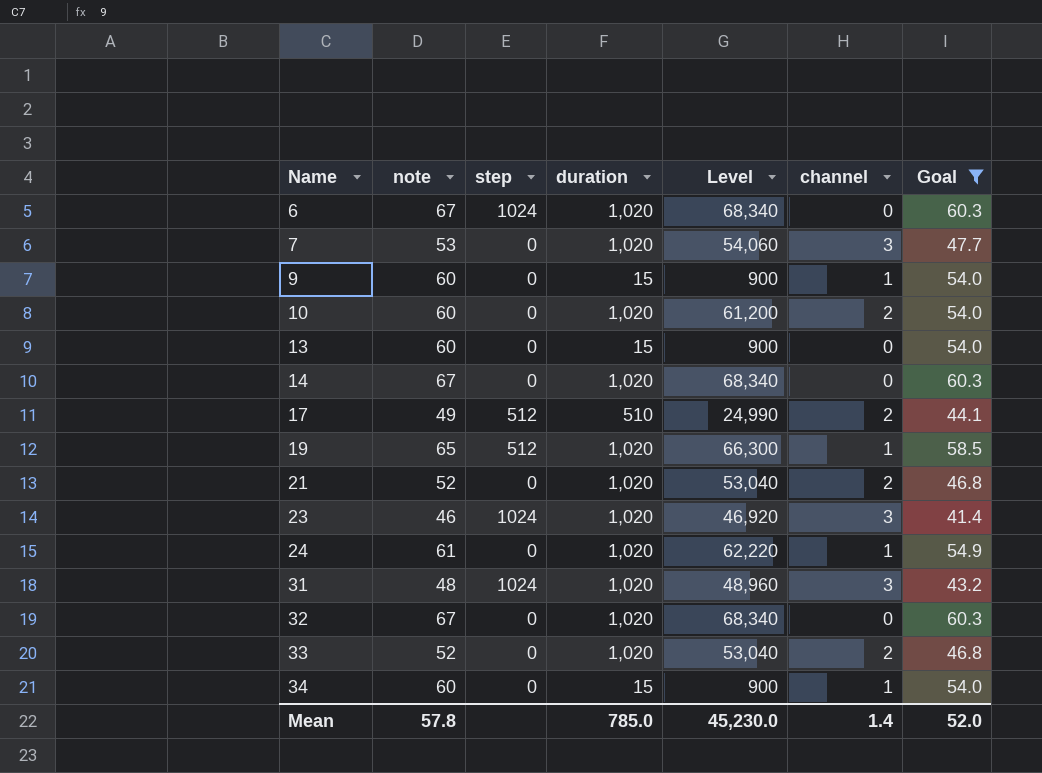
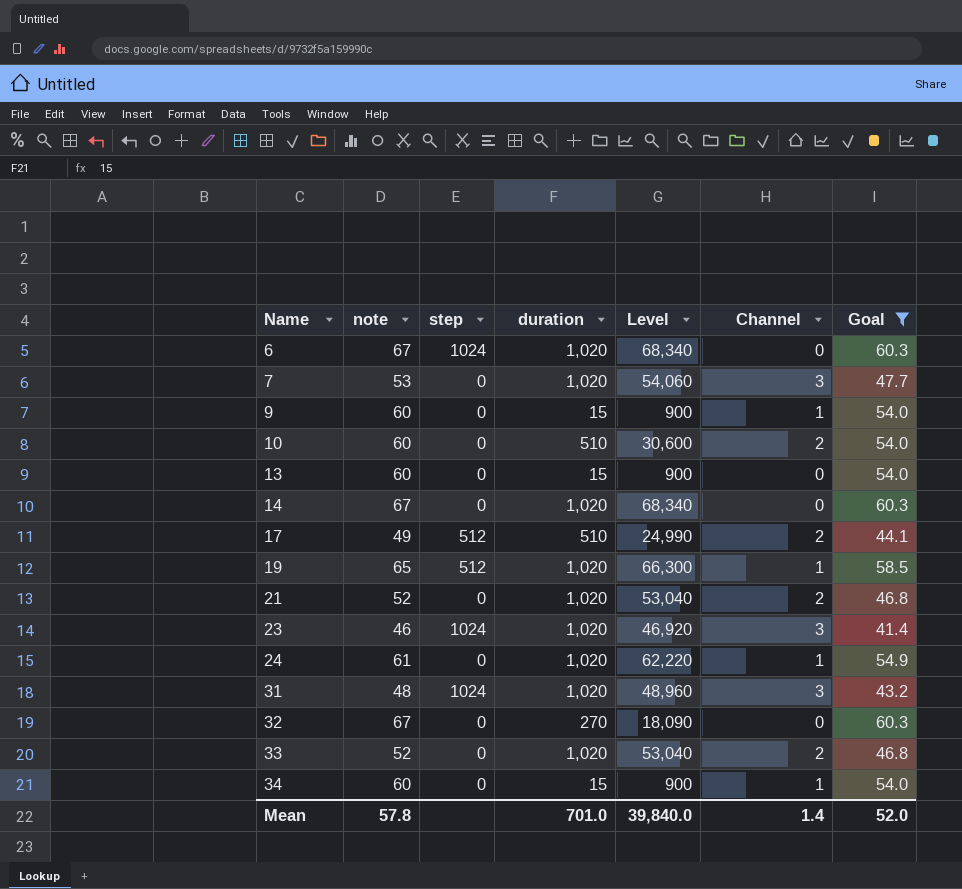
column name: channel -> Channel
10 | duration: 1,020 -> 510
10 | Level: 61,200 -> 30,600
32 | duration: 1,020 -> 270
32 | Level: 68,340 -> 18,090
Mean | duration: 785.0 -> 701.0
Mean | Level: 45,230.0 -> 39,840.0

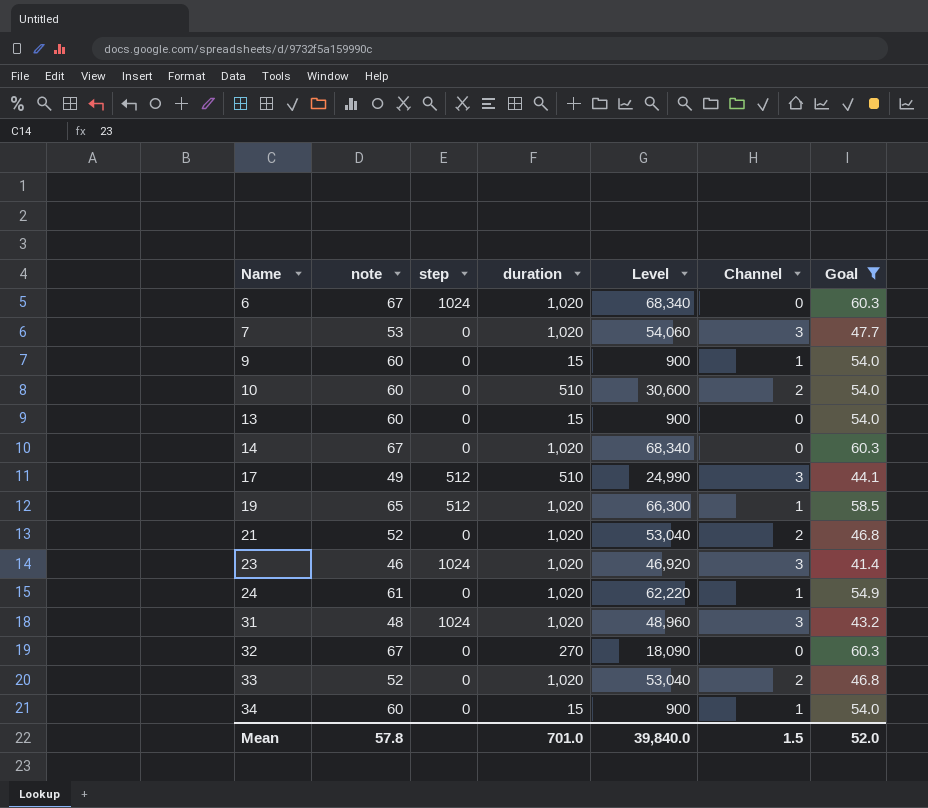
17 | Channel: 2 -> 3
Mean | Channel: 1.4 -> 1.5

